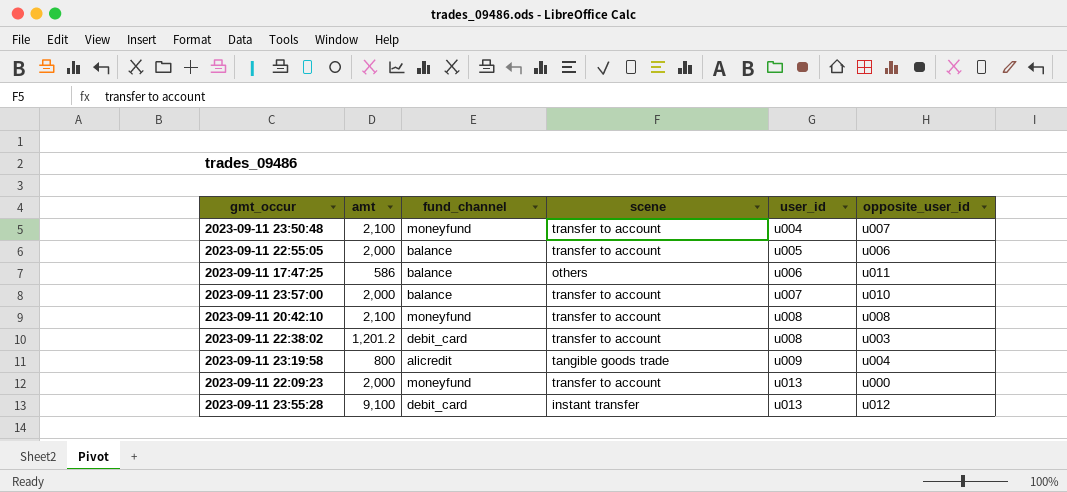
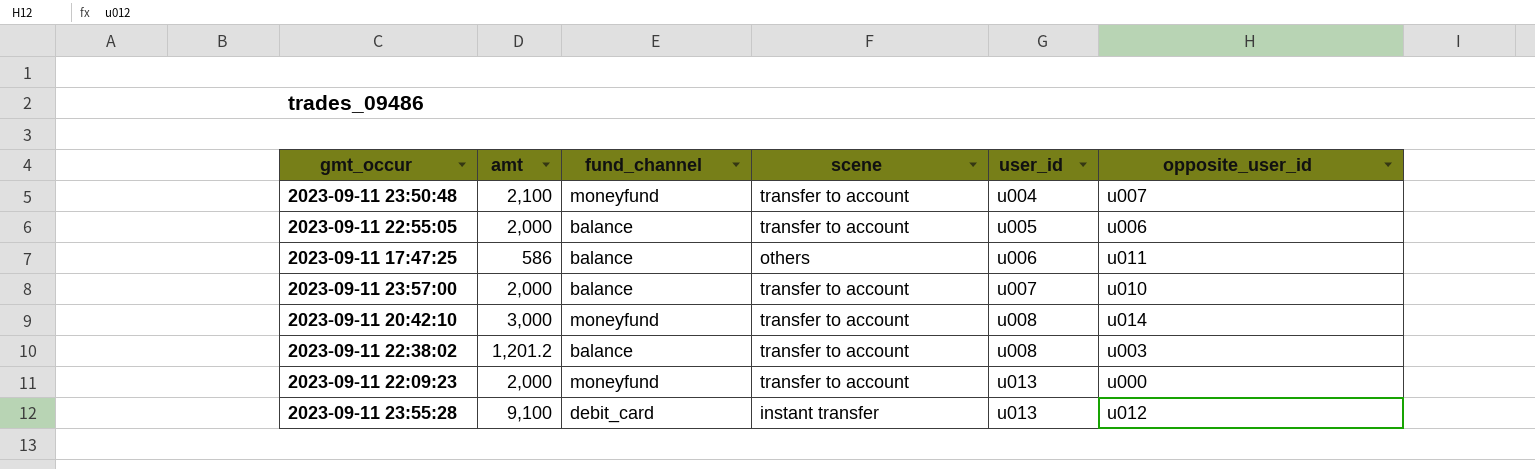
row 2023-09-11 23:19:58: 800 | alicredit | tangible goods trade | u009 | u004 -> none
2023-09-11 20:42:10 | amt: 2,100 -> 3,000
2023-09-11 20:42:10 | opposite_user_id: u008 -> u014
2023-09-11 22:38:02 | fund_channel: debit_card -> balance

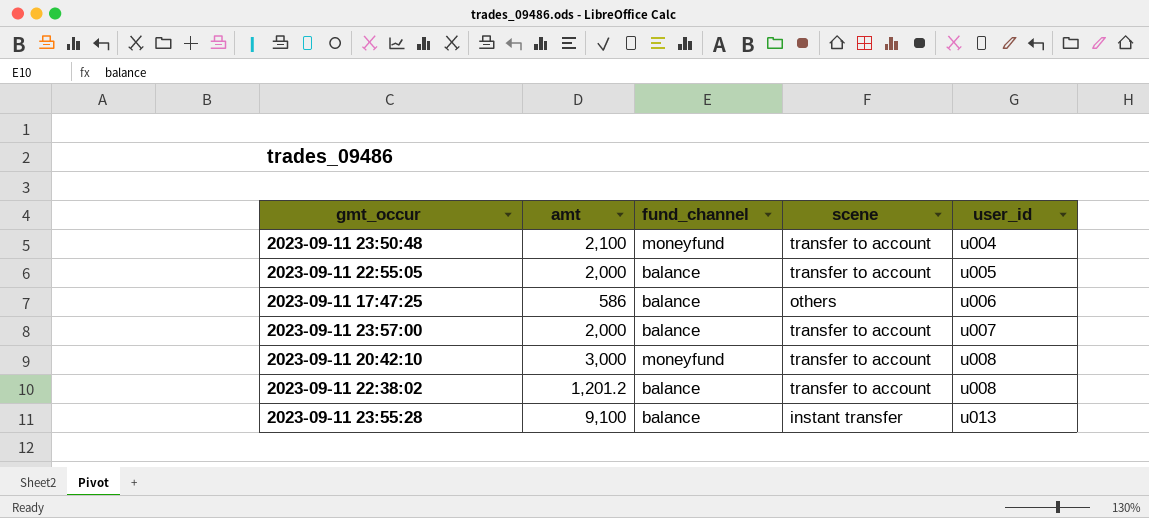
column opposite_user_id | position: 6 -> none
row 2023-09-11 22:09:23: 2,000 | moneyfund | transfer to account | u013 | u000 -> none
2023-09-11 23:55:28 | fund_channel: debit_card -> balance

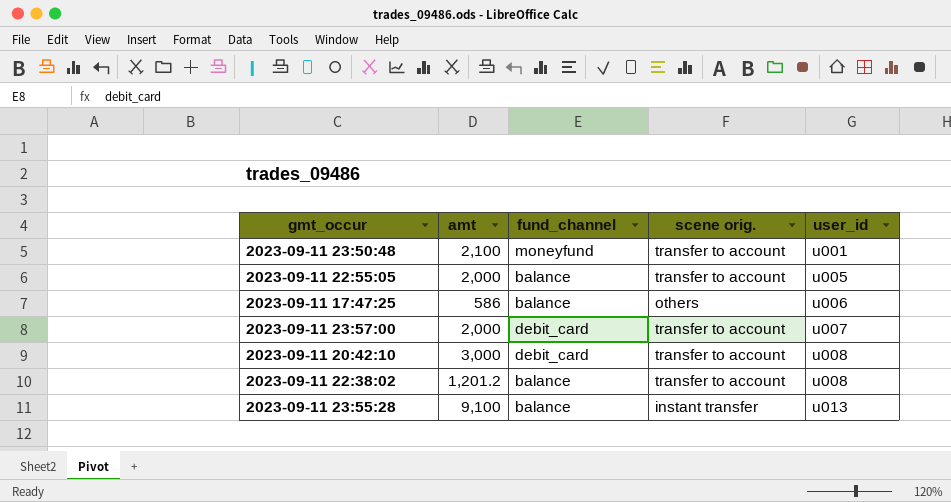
column name: scene -> scene orig.
2023-09-11 23:50:48 | user_id: u004 -> u001
2023-09-11 23:57:00 | fund_channel: balance -> debit_card
2023-09-11 20:42:10 | fund_channel: moneyfund -> debit_card

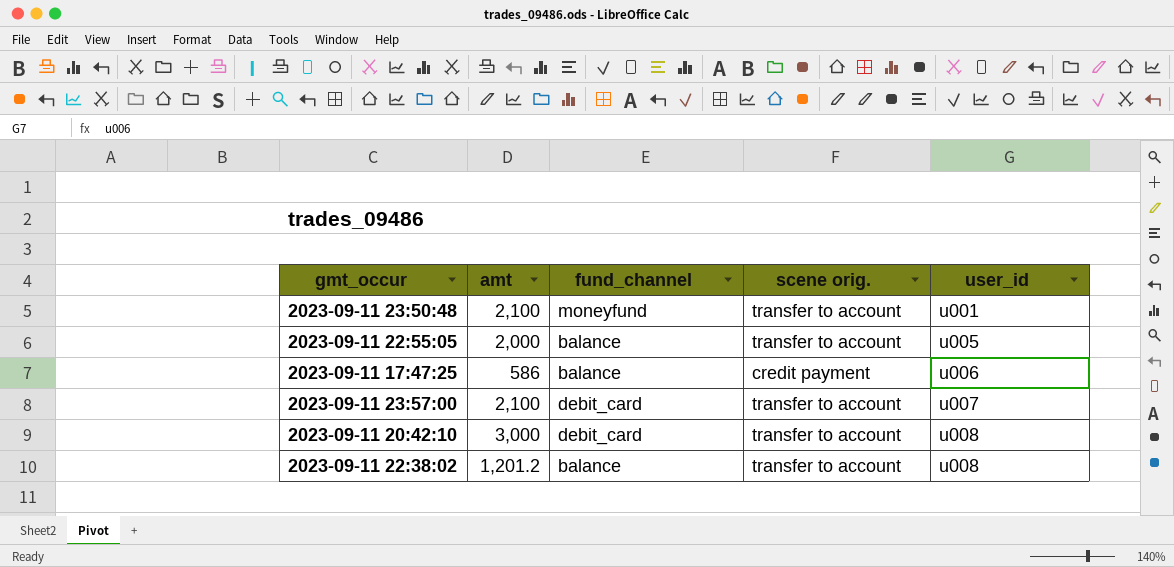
row 2023-09-11 23:55:28: 9,100 | balance | instant transfer | u013 -> none
2023-09-11 17:47:25 | scene orig.: others -> credit payment
2023-09-11 23:57:00 | amt: 2,000 -> 2,100

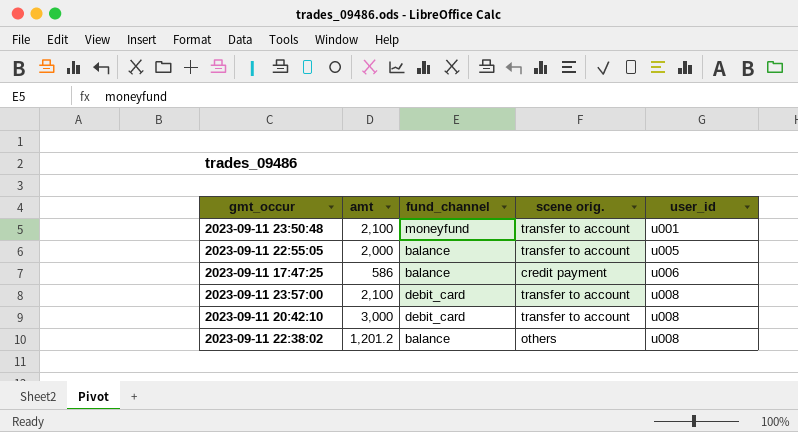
2023-09-11 23:57:00 | user_id: u007 -> u008
2023-09-11 22:38:02 | scene orig.: transfer to account -> others

